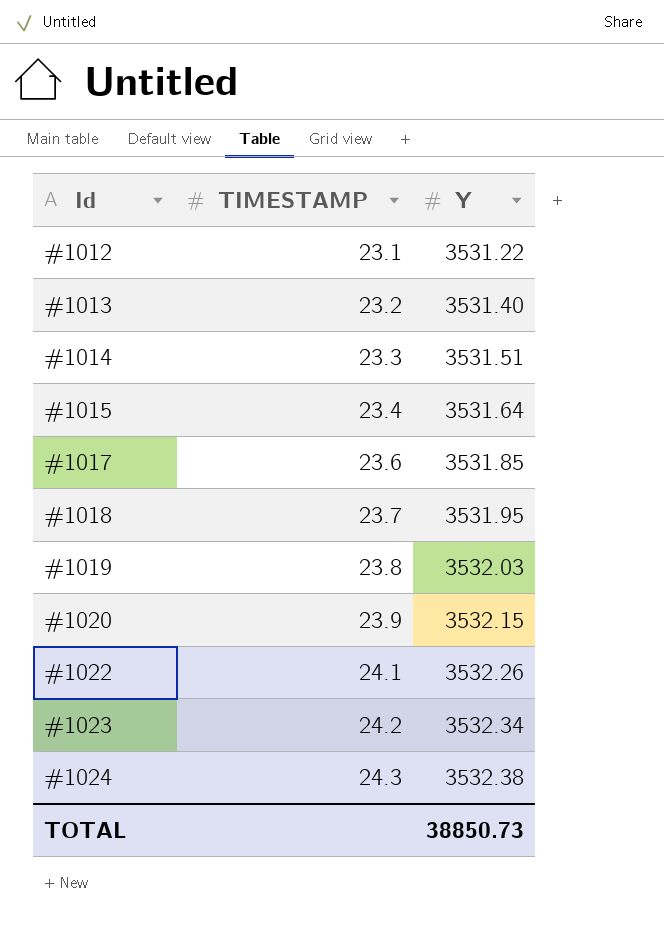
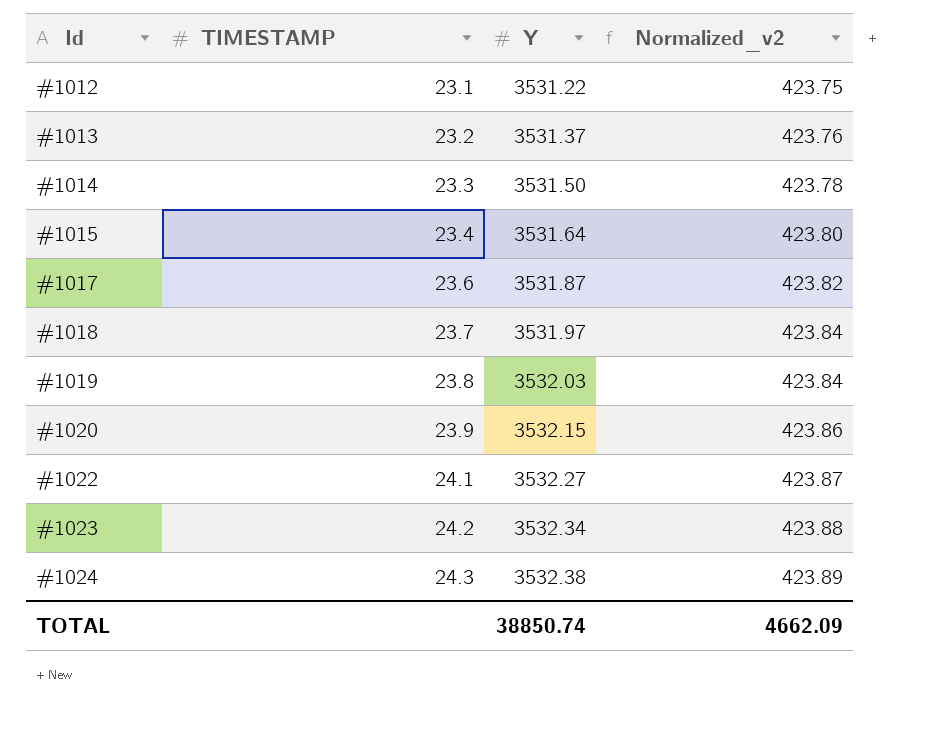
column Normalized_v2 | formula: none -> [Y] * 0.12
#1013 | Y: 3531.40 -> 3531.37
#1014 | Y: 3531.51 -> 3531.50
#1017 | Y: 3531.85 -> 3531.87
#1018 | Y: 3531.95 -> 3531.97
#1022 | Y: 3532.26 -> 3532.27
TOTAL | Y: 38850.73 -> 38850.74

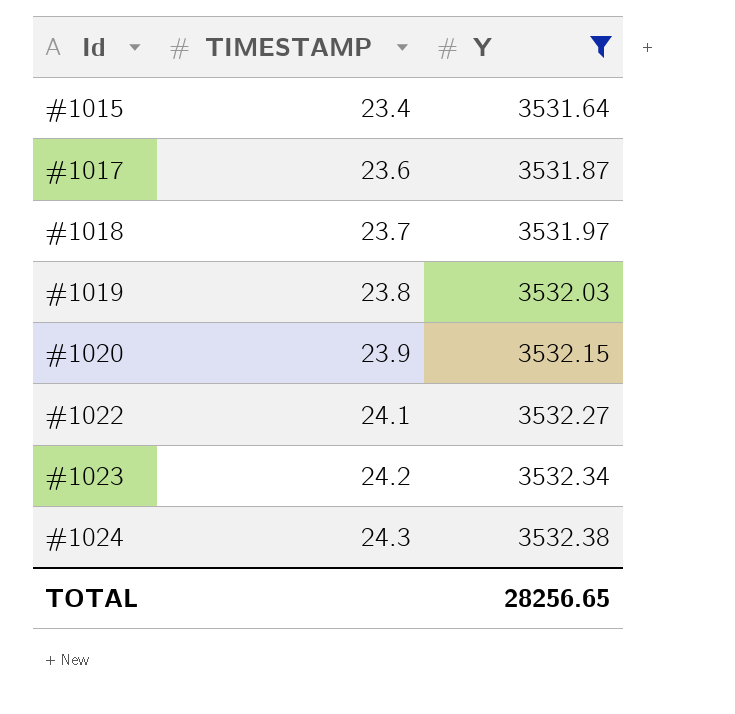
filter: none -> Y >= 3531.64
column Normalized_v2 | formula: [Y] * 0.12 -> none
TOTAL | Y: 38850.74 -> 28256.65

